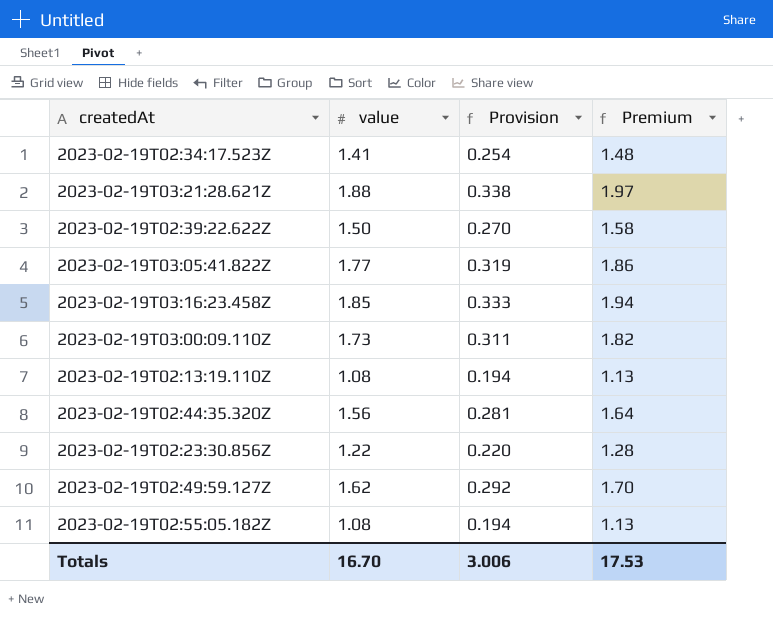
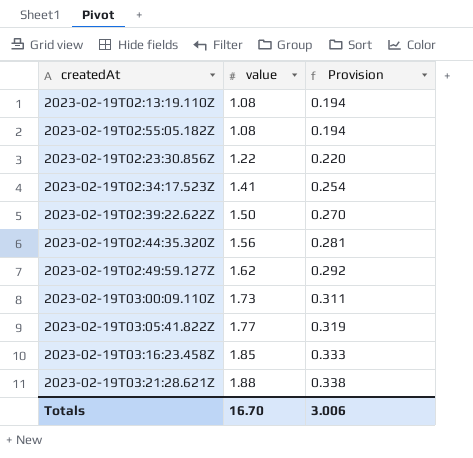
row order: none -> value ascending
column Premium | formula: [value] * 1.05 -> none

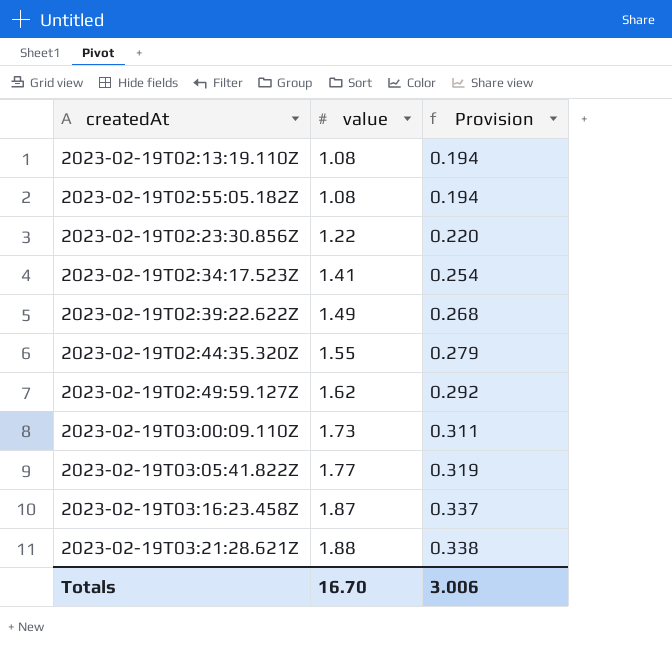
2023-02-19T02:39:22.622Z | value: 1.50 -> 1.49
2023-02-19T02:39:22.622Z | Provision: 0.270 -> 0.268
2023-02-19T02:44:35.320Z | value: 1.56 -> 1.55
2023-02-19T02:44:35.320Z | Provision: 0.281 -> 0.279
2023-02-19T03:16:23.458Z | value: 1.85 -> 1.87
2023-02-19T03:16:23.458Z | Provision: 0.333 -> 0.337

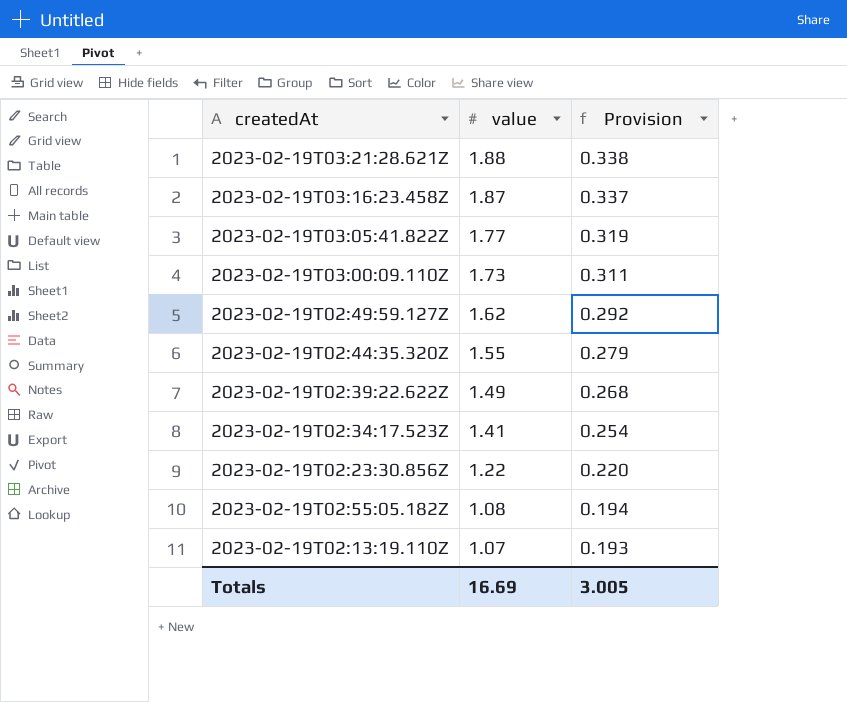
row order: value ascending -> value descending
2023-02-19T02:13:19.110Z | value: 1.08 -> 1.07
2023-02-19T02:13:19.110Z | Provision: 0.194 -> 0.193
Totals | value: 16.70 -> 16.69
Totals | Provision: 3.006 -> 3.005

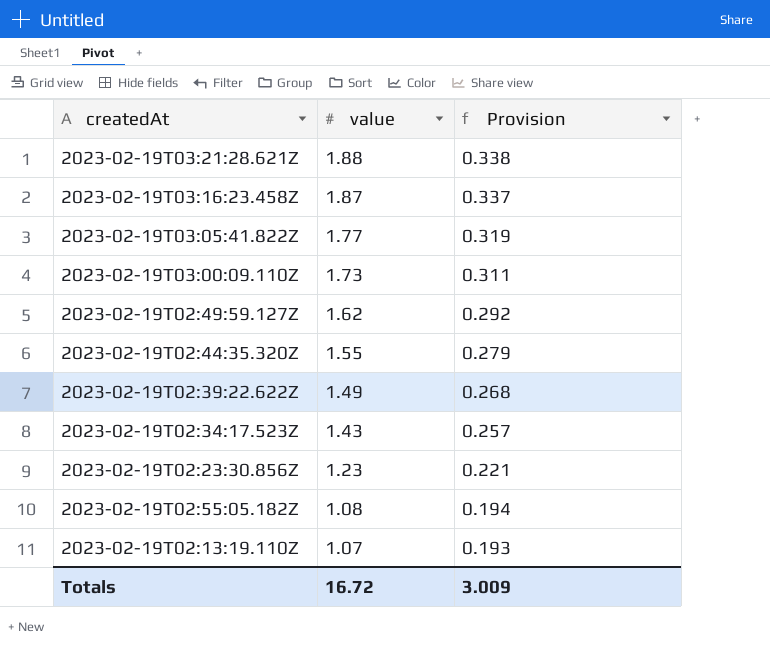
2023-02-19T02:34:17.523Z | value: 1.41 -> 1.43
2023-02-19T02:34:17.523Z | Provision: 0.254 -> 0.257
2023-02-19T02:23:30.856Z | value: 1.22 -> 1.23
2023-02-19T02:23:30.856Z | Provision: 0.220 -> 0.221
Totals | value: 16.69 -> 16.72
Totals | Provision: 3.005 -> 3.009

